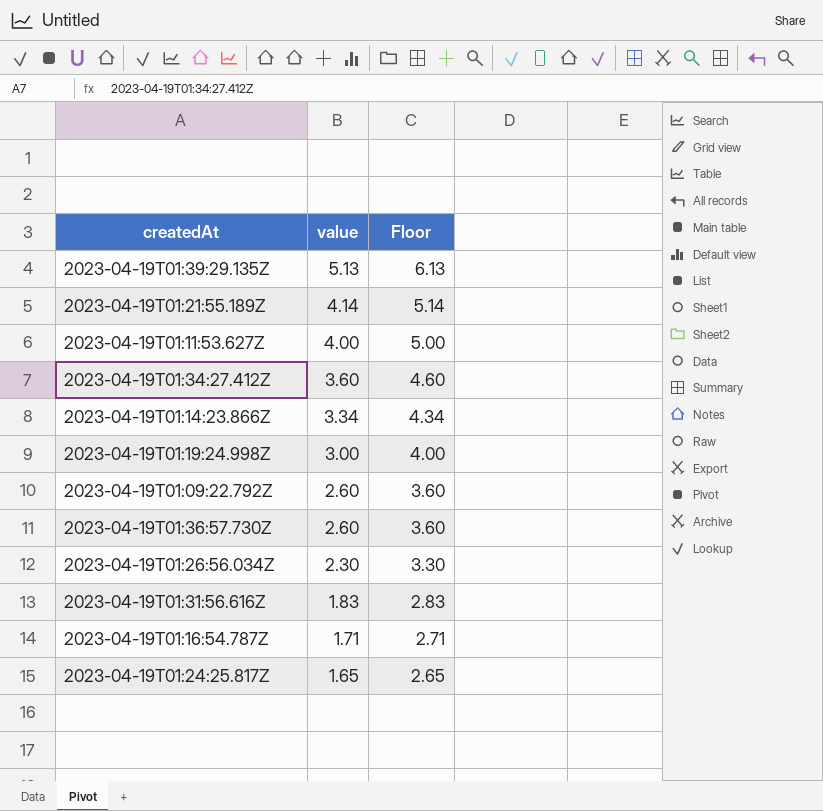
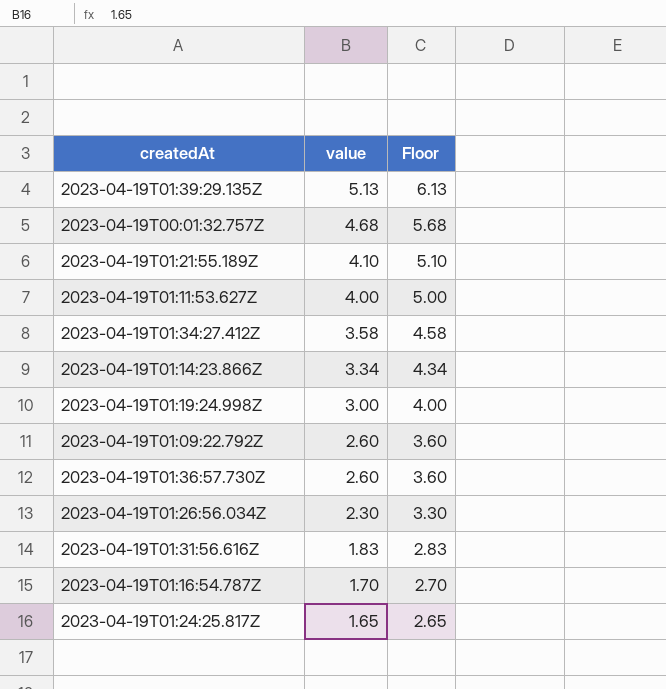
row 2023-04-19T00:01:32.757Z: none -> 4.68 | 5.68
2023-04-19T01:21:55.189Z | value: 4.14 -> 4.10
2023-04-19T01:21:55.189Z | Floor: 5.14 -> 5.10
2023-04-19T01:34:27.412Z | value: 3.60 -> 3.58
2023-04-19T01:34:27.412Z | Floor: 4.60 -> 4.58
2023-04-19T01:16:54.787Z | value: 1.71 -> 1.70
2023-04-19T01:16:54.787Z | Floor: 2.71 -> 2.70

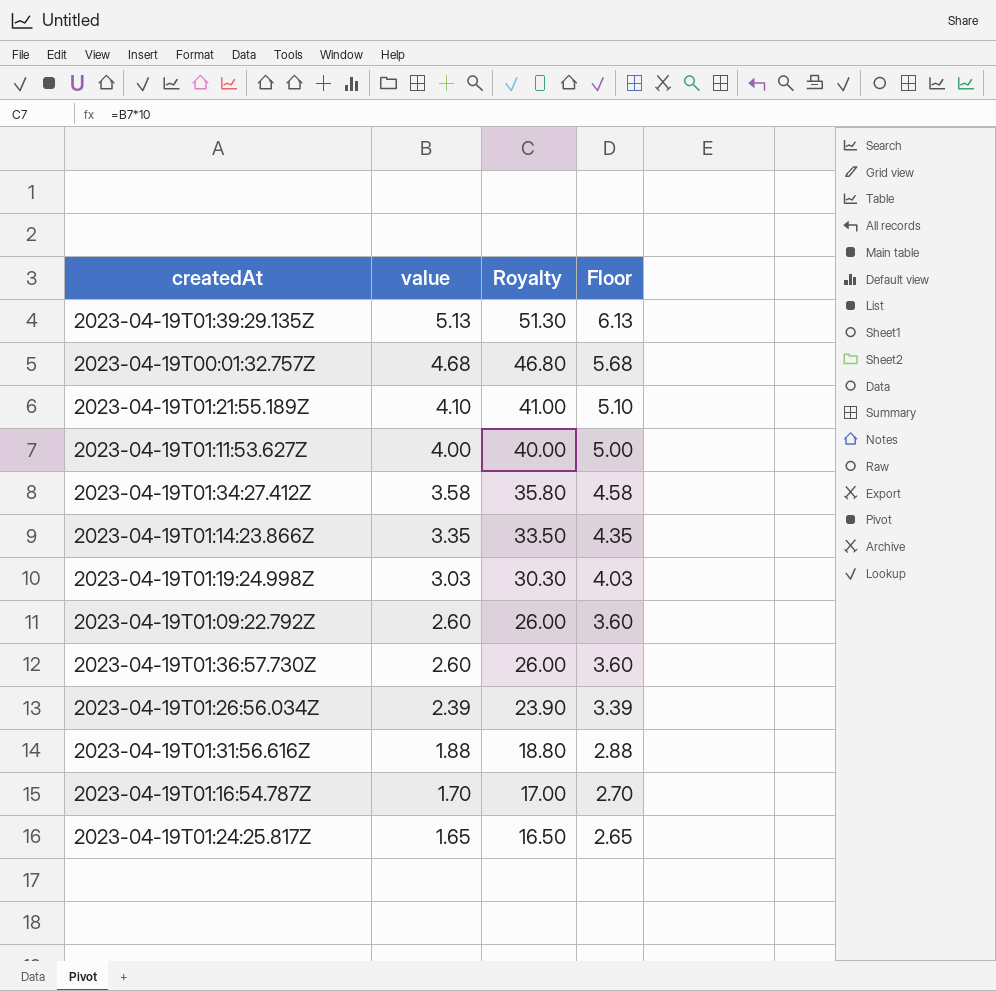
column Royalty | formula: none -> [value] * 10
2023-04-19T01:14:23.866Z | value: 3.34 -> 3.35
2023-04-19T01:14:23.866Z | Floor: 4.34 -> 4.35
2023-04-19T01:19:24.998Z | value: 3.00 -> 3.03
2023-04-19T01:19:24.998Z | Floor: 4.00 -> 4.03
2023-04-19T01:26:56.034Z | value: 2.30 -> 2.39
2023-04-19T01:26:56.034Z | Floor: 3.30 -> 3.39
2023-04-19T01:31:56.616Z | value: 1.83 -> 1.88
2023-04-19T01:31:56.616Z | Floor: 2.83 -> 2.88

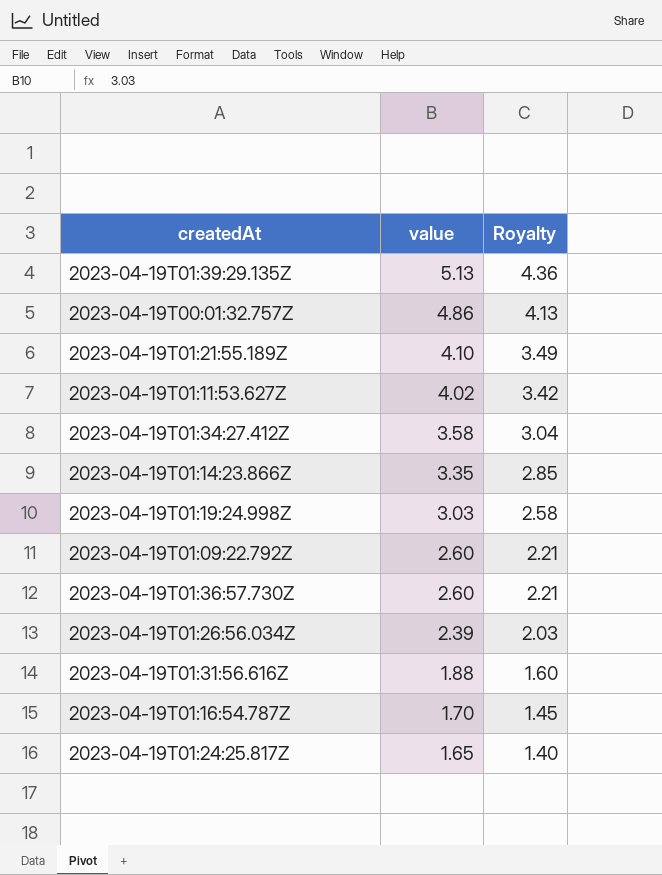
column Floor | formula: [value] + 1 -> none
column Royalty | formula: [value] * 10 -> [value] * 0.85
2023-04-19T00:01:32.757Z | value: 4.68 -> 4.86
2023-04-19T01:11:53.627Z | value: 4.00 -> 4.02

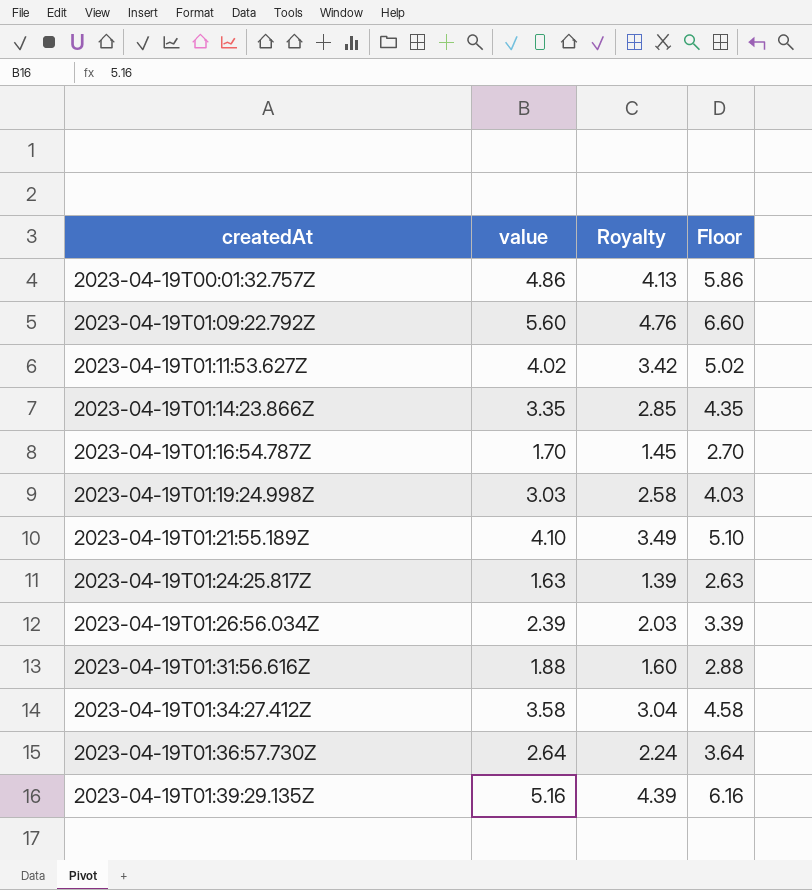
row order: value descending -> createdAt ascending
column Floor | formula: none -> [value] + 1
2023-04-19T01:09:22.792Z | value: 2.60 -> 5.60
2023-04-19T01:09:22.792Z | Royalty: 2.21 -> 4.76
2023-04-19T01:24:25.817Z | value: 1.65 -> 1.63
2023-04-19T01:24:25.817Z | Royalty: 1.40 -> 1.39
2023-04-19T01:36:57.730Z | value: 2.60 -> 2.64
2023-04-19T01:36:57.730Z | Royalty: 2.21 -> 2.24
2023-04-19T01:39:29.135Z | value: 5.13 -> 5.16
2023-04-19T01:39:29.135Z | Royalty: 4.36 -> 4.39

